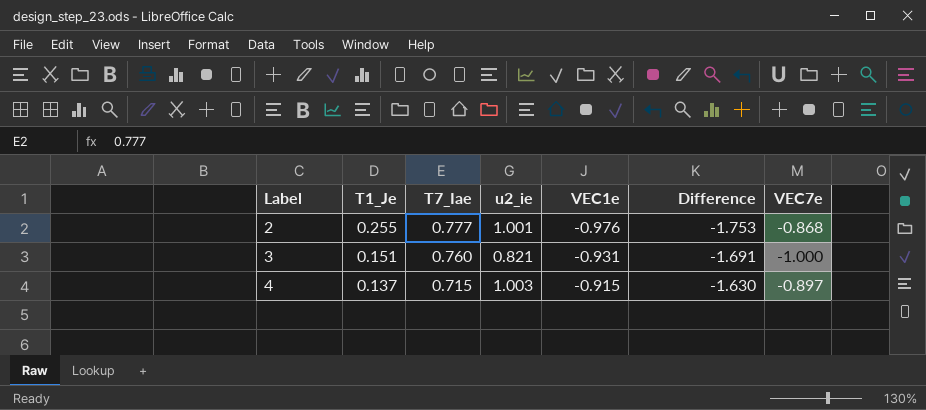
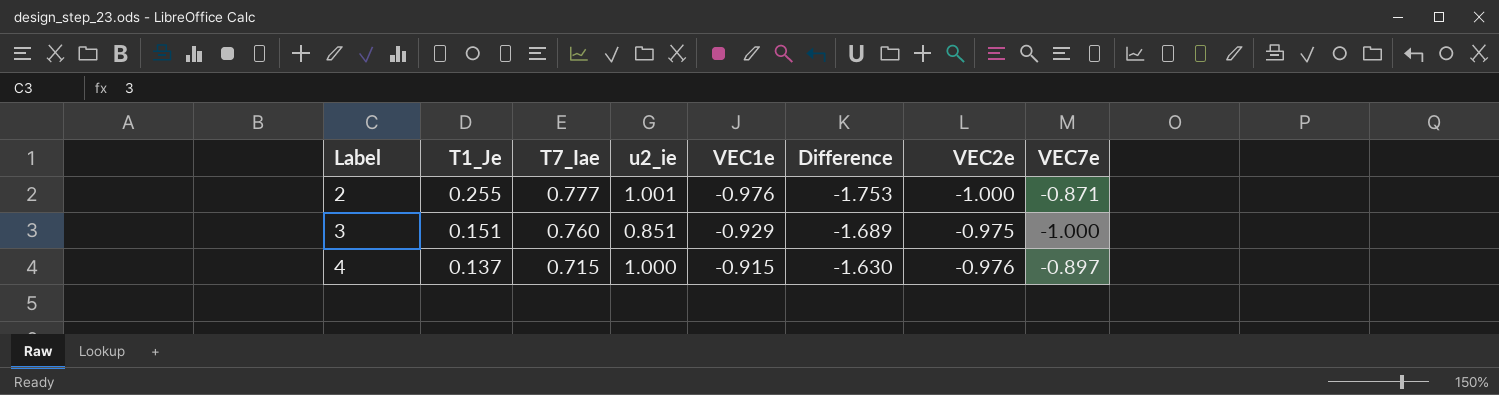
column VEC2e | position: none -> 7
2 | VEC7e: -0.868 -> -0.871
3 | u2_ie: 0.821 -> 0.851
3 | VEC1e: -0.931 -> -0.929
3 | Difference: -1.691 -> -1.689
4 | u2_ie: 1.003 -> 1.000

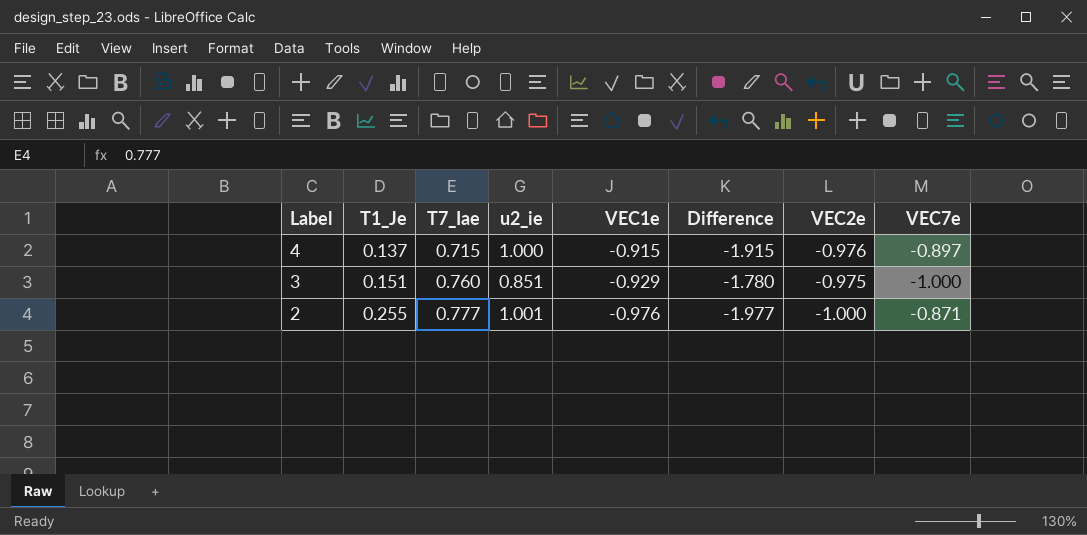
row order: Label ascending -> Label descending
column Difference | formula: [VEC1e] - [T7_Iae] -> [VEC1e] - [u2_ie]

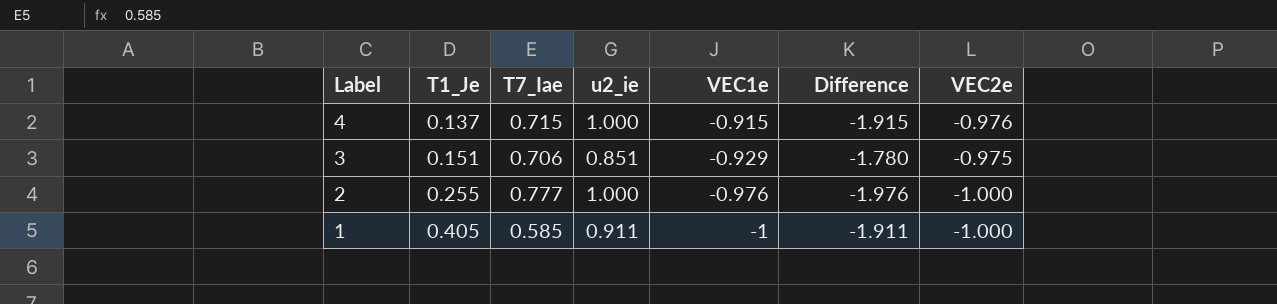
column VEC7e | position: 8 -> none
3 | T7_Iae: 0.760 -> 0.706
2 | u2_ie: 1.001 -> 1.000
2 | Difference: -1.977 -> -1.976
row 1: none -> 0.405 | 0.585 | 0.911 | -1 | -1.911 | -1.000

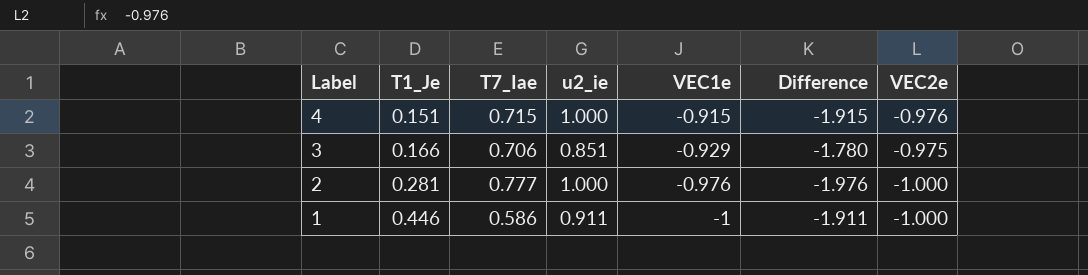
4 | T1_Je: 0.137 -> 0.151
3 | T1_Je: 0.151 -> 0.166
2 | T1_Je: 0.255 -> 0.281
1 | T1_Je: 0.405 -> 0.446
1 | T7_Iae: 0.585 -> 0.586

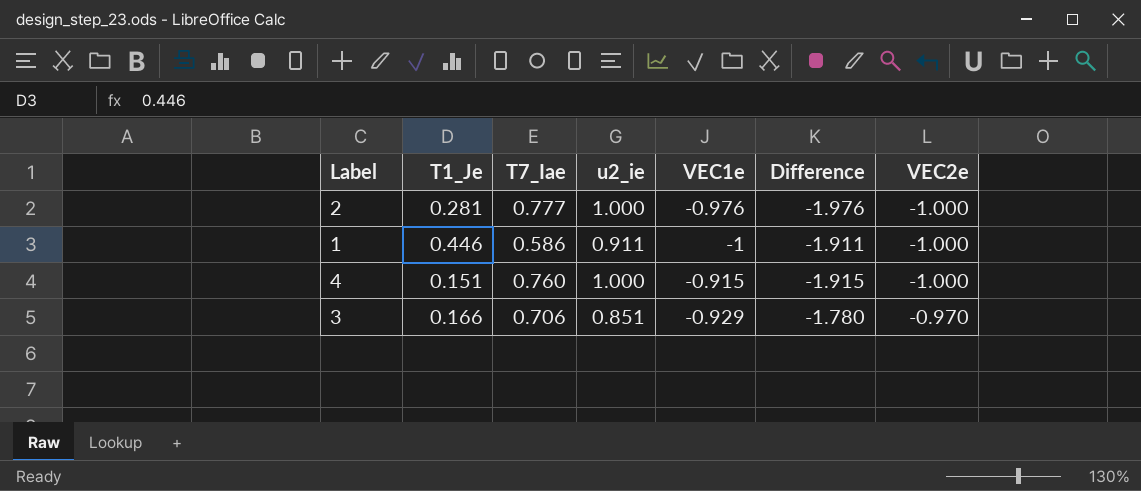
row order: Label descending -> VEC2e ascending
4 | T7_Iae: 0.715 -> 0.760
4 | VEC2e: -0.976 -> -1.000
3 | VEC2e: -0.975 -> -0.970

